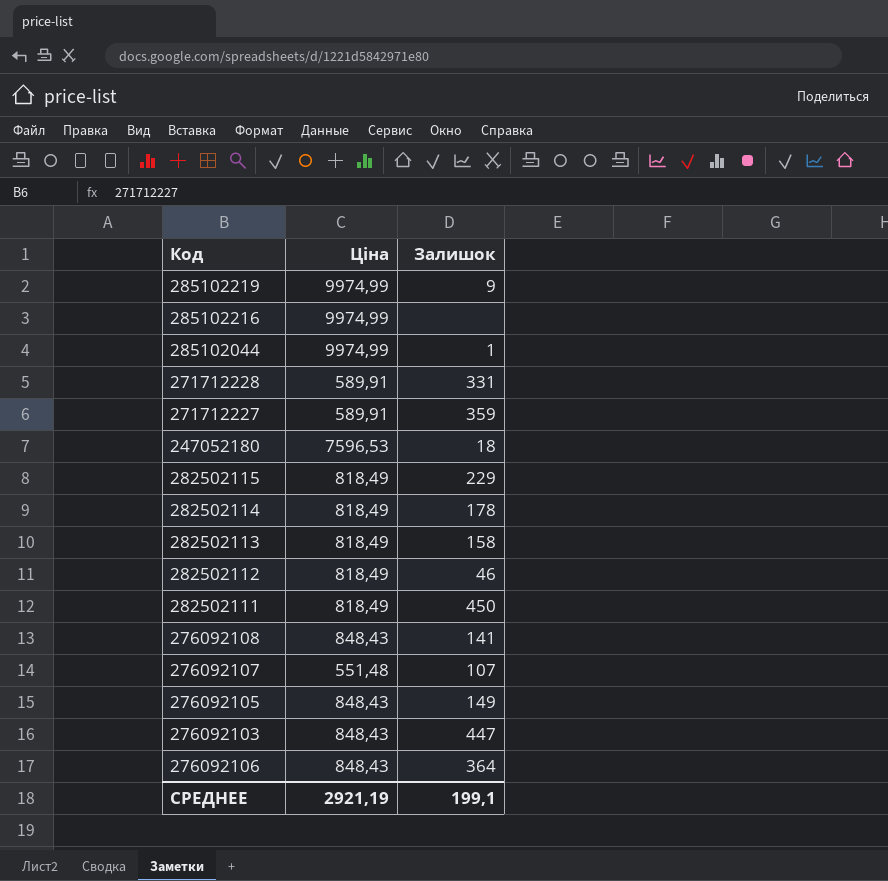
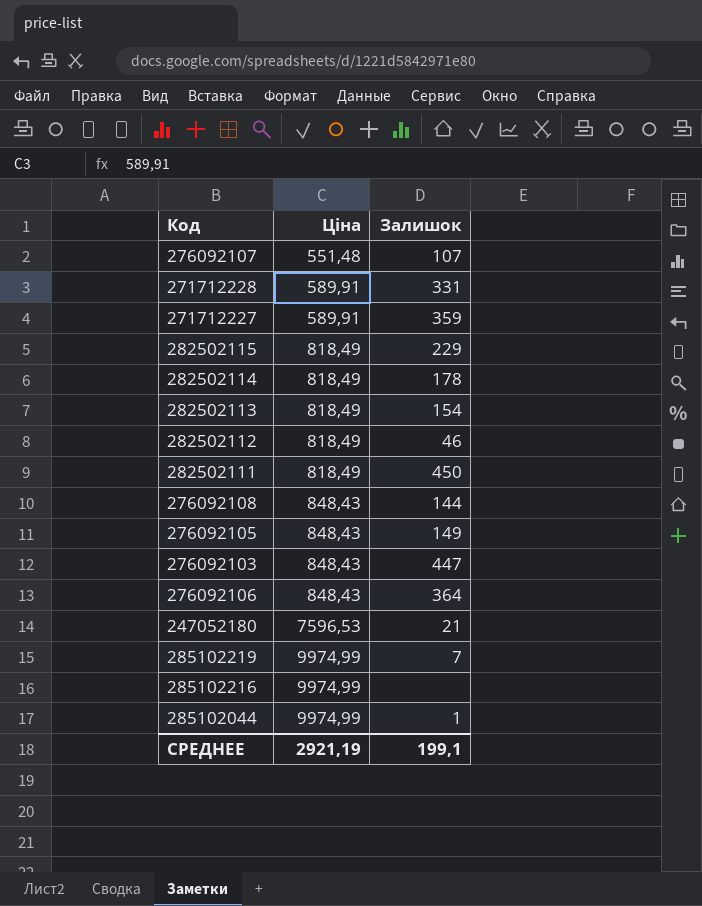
row order: none -> Ціна ascending
282502113 | Залишок: 158 -> 154
276092108 | Залишок: 141 -> 144
247052180 | Залишок: 18 -> 21
285102219 | Залишок: 9 -> 7

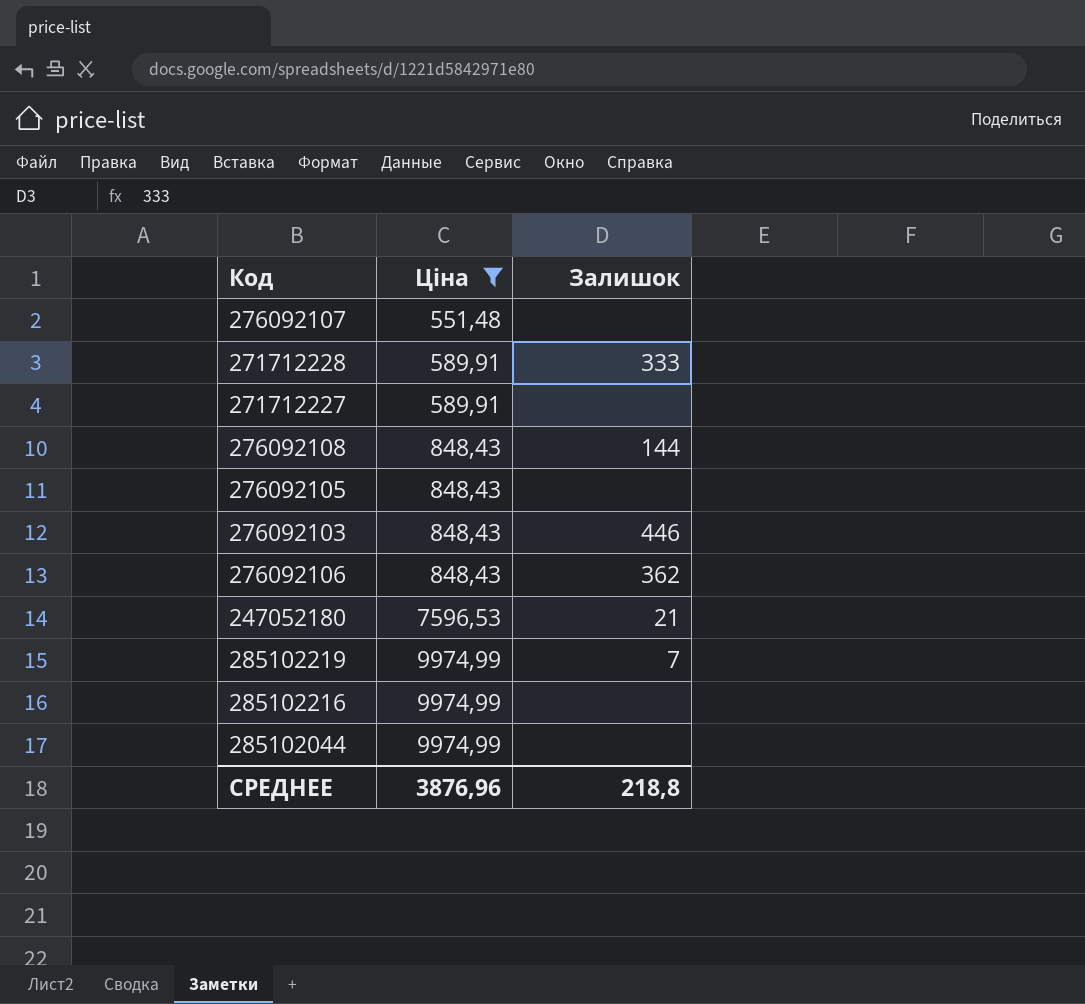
filter: none -> Ціна != 818,49
276092107 | Залишок: 107 -> none
271712228 | Залишок: 331 -> 333
271712227 | Залишок: 359 -> none
276092105 | Залишок: 149 -> none
276092103 | Залишок: 447 -> 446
276092106 | Залишок: 364 -> 362
285102044 | Залишок: 1 -> none
СРЕДНЕЕ | Ціна: 2921,19 -> 3876,96
СРЕДНЕЕ | Залишок: 199,1 -> 218,8

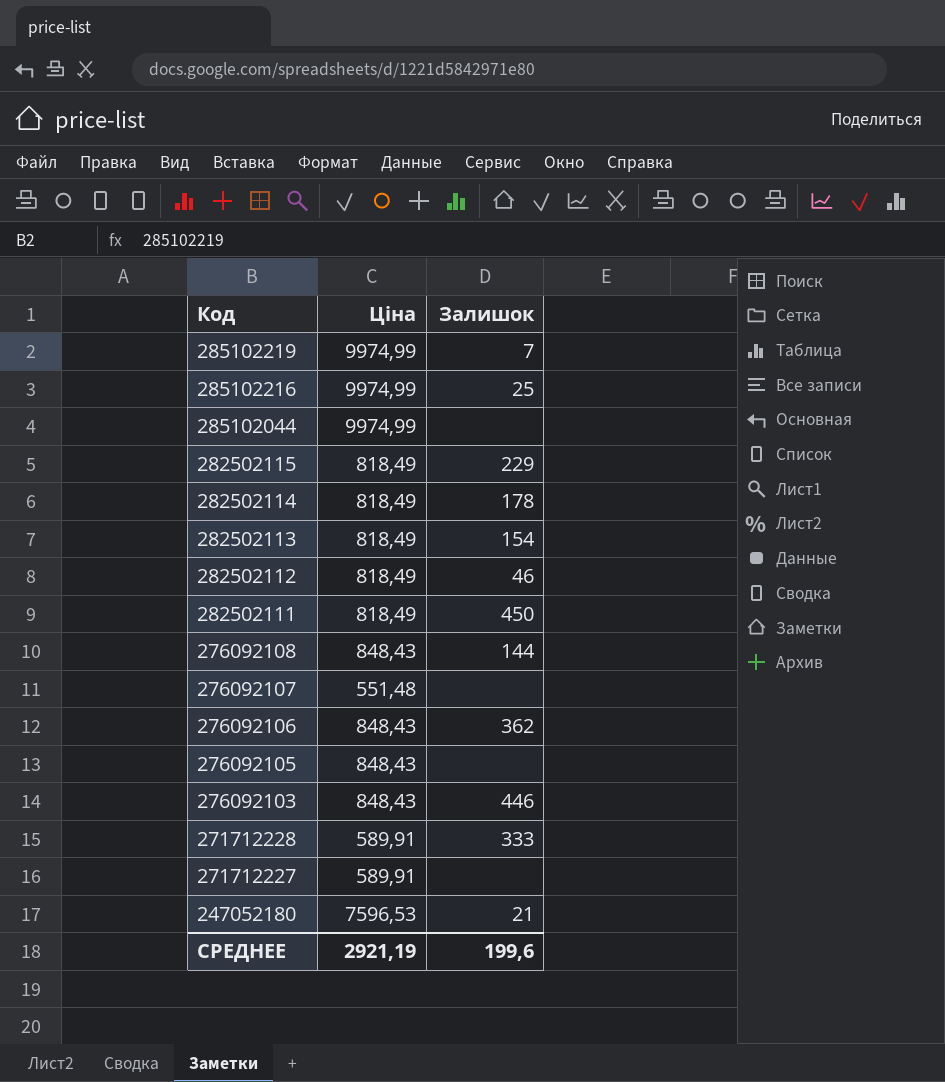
filter: Ціна != 818,49 -> none
row order: Ціна ascending -> Код descending
285102216 | Залишок: none -> 25
СРЕДНЕЕ | Ціна: 3876,96 -> 2921,19
СРЕДНЕЕ | Залишок: 218,8 -> 199,6

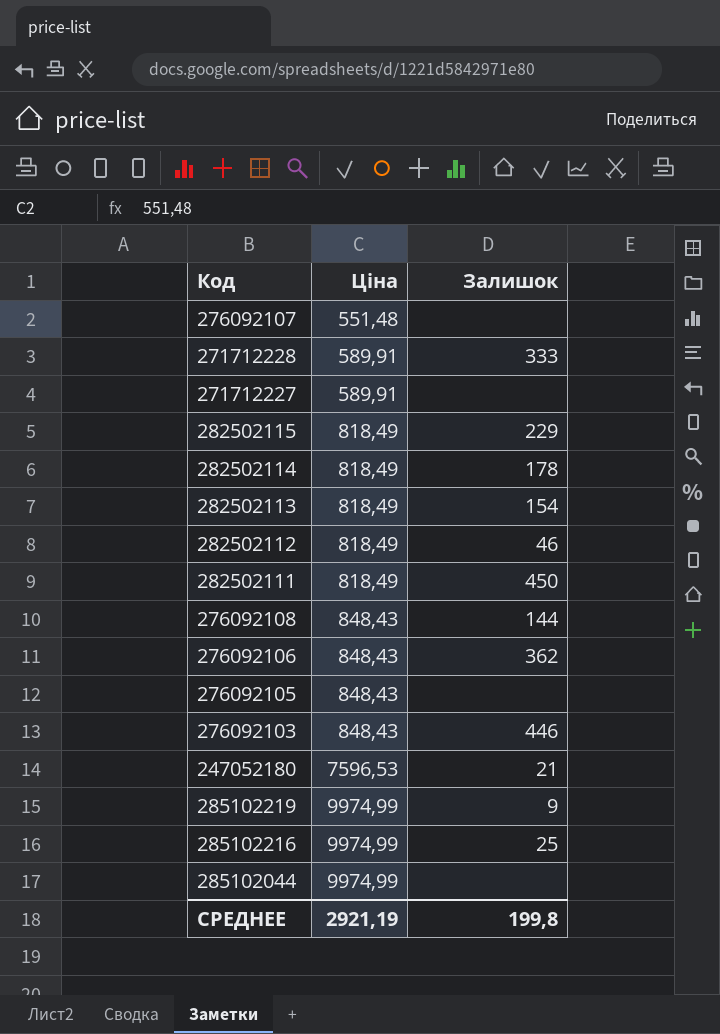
row order: Код descending -> Ціна ascending
285102219 | Залишок: 7 -> 9
СРЕДНЕЕ | Залишок: 199,6 -> 199,8

